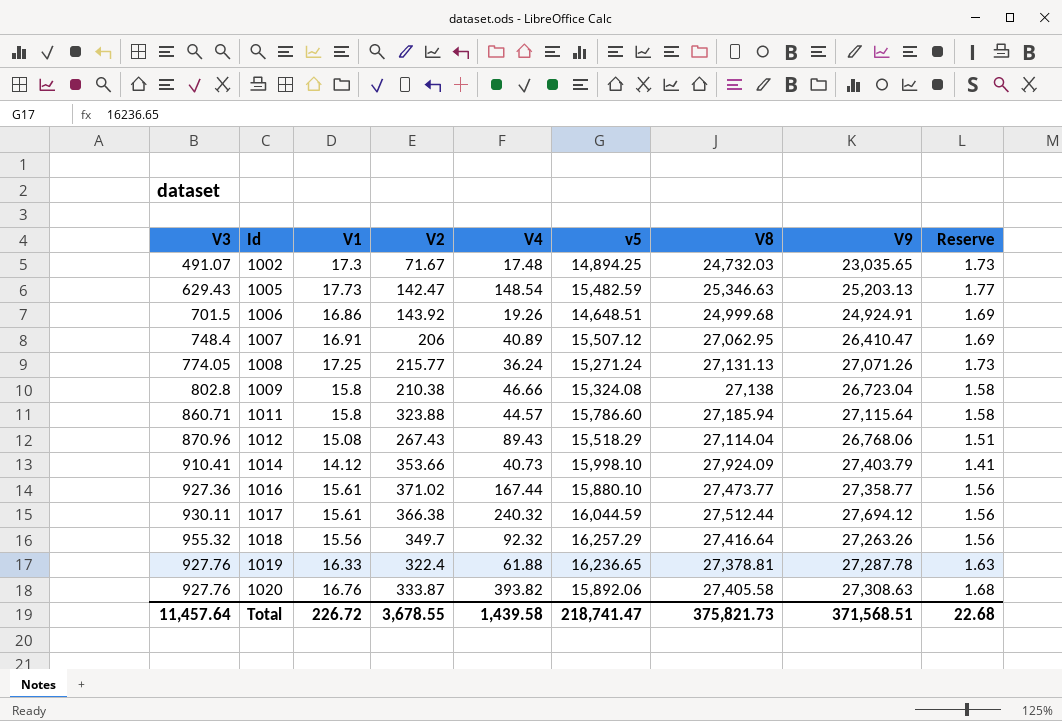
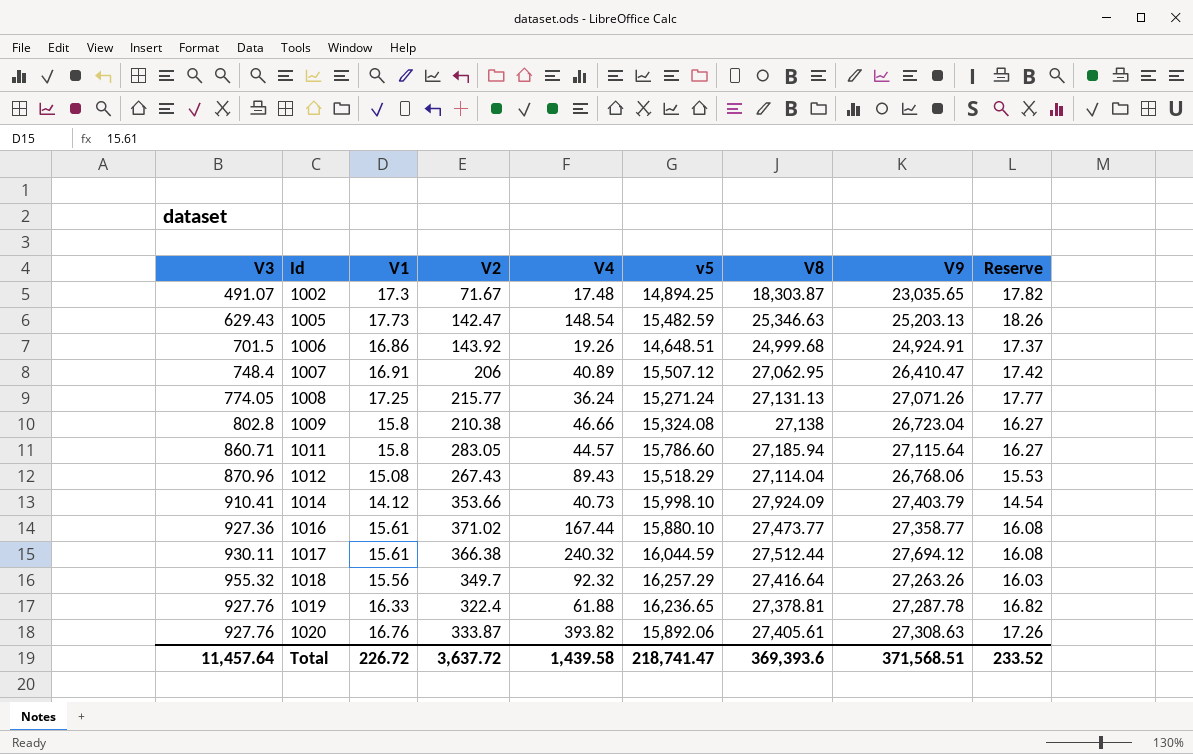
column Reserve | formula: [V1] * 0.1 -> [V1] * 1.03
1002 | V8: 24,732.03 -> 18,303.87
1011 | V2: 323.88 -> 283.05
1020 | V8: 27,405.58 -> 27,405.61
Total | V2: 3,678.55 -> 3,637.72
Total | V8: 375,821.73 -> 369,393.6
Total | Reserve: 22.68 -> 233.52

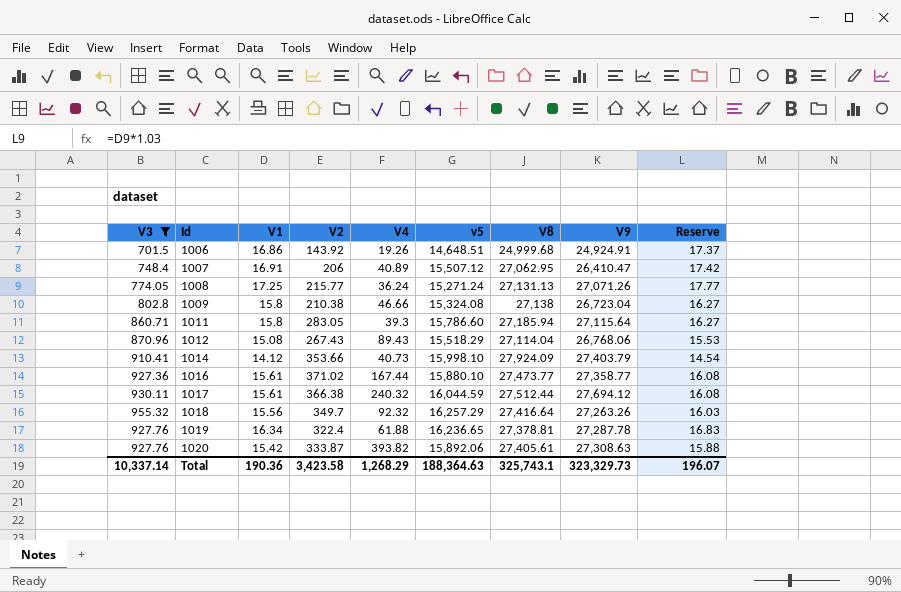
filter: none -> V3 >= 701.5
1011 | V4: 44.57 -> 39.3
1019 | V1: 16.33 -> 16.34
1019 | Reserve: 16.82 -> 16.83
1020 | V1: 16.76 -> 15.42
1020 | Reserve: 17.26 -> 15.88
Total | V3: 11,457.64 -> 10,337.14
Total | V1: 226.72 -> 190.36
Total | V2: 3,637.72 -> 3,423.58
Total | V4: 1,439.58 -> 1,268.29
Total | v5: 218,741.47 -> 188,364.63
Total | V8: 369,393.6 -> 325,743.1
Total | V9: 371,568.51 -> 323,329.73
Total | Reserve: 233.52 -> 196.07

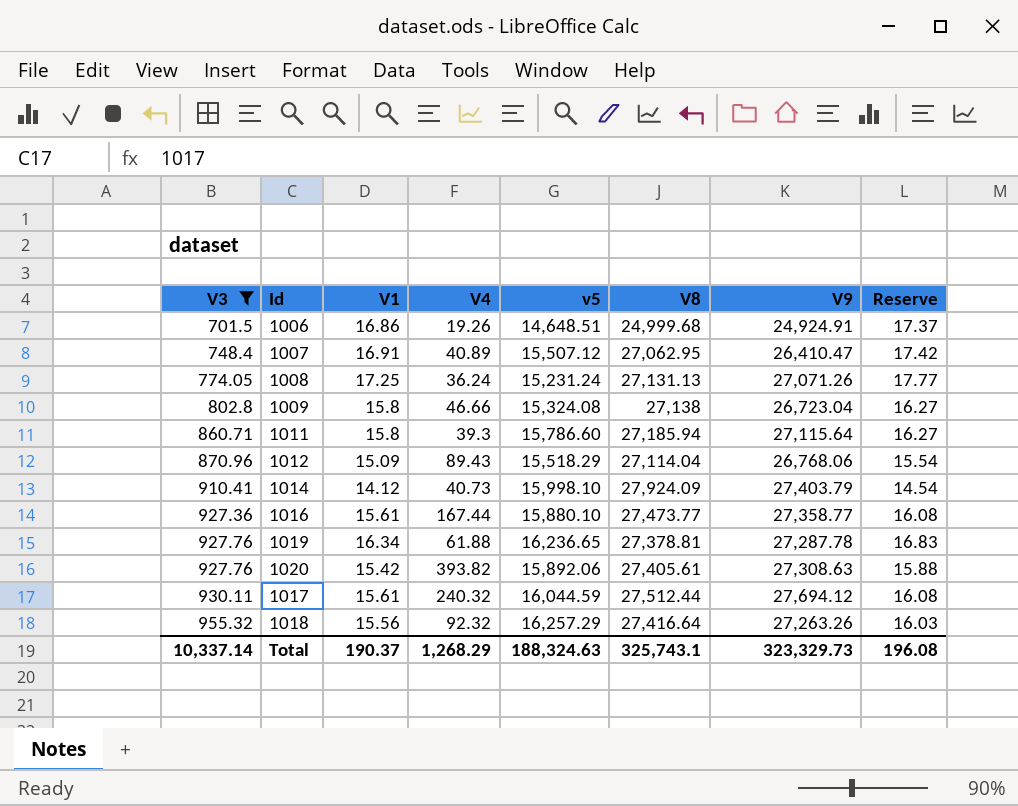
row order: Id ascending -> V3 ascending
column V2 | position: 4 -> none
1008 | v5: 15,271.24 -> 15,231.24
1012 | V1: 15.08 -> 15.09
1012 | Reserve: 15.53 -> 15.54
Total | V1: 190.36 -> 190.37
Total | v5: 188,364.63 -> 188,324.63
Total | Reserve: 196.07 -> 196.08

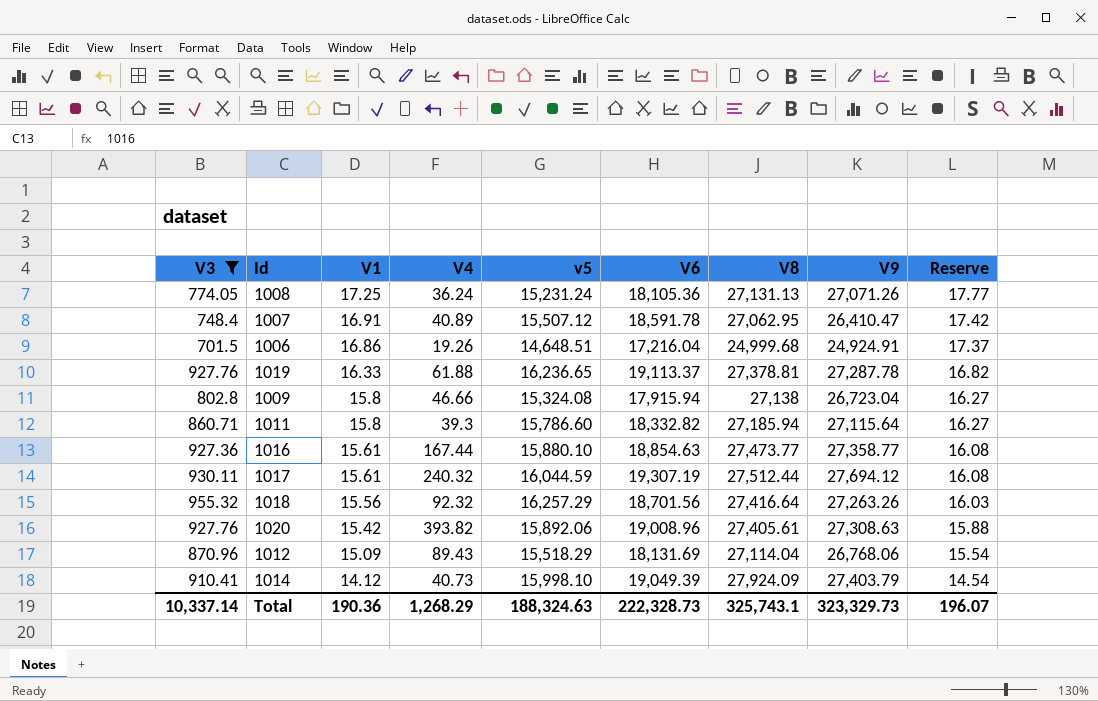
row order: V3 ascending -> V1 descending
column V6 | position: none -> 6
1019 | V1: 16.34 -> 16.33
1019 | Reserve: 16.83 -> 16.82
Total | V1: 190.37 -> 190.36
Total | Reserve: 196.08 -> 196.07

